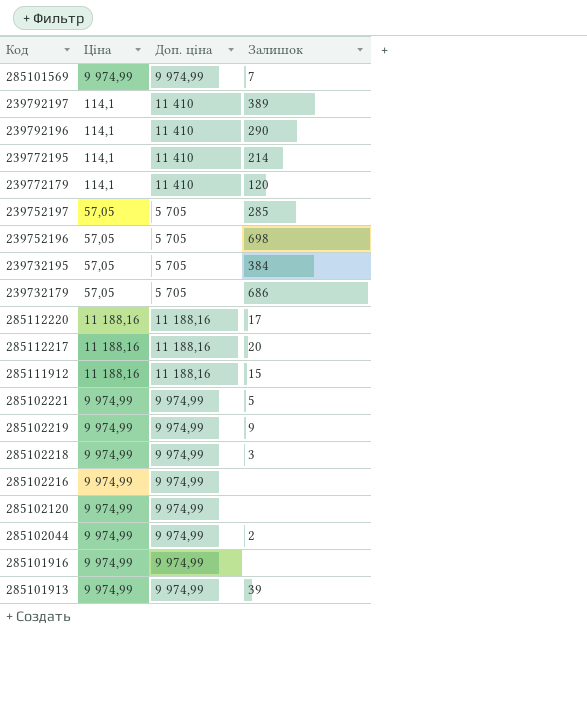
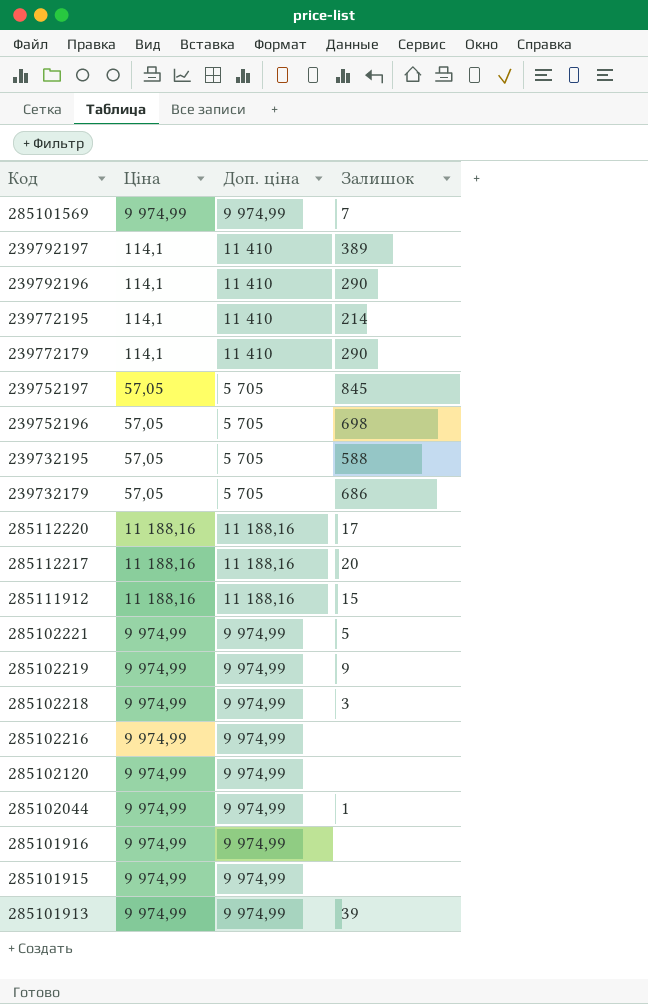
239772179 | Залишок: 120 -> 290
239752197 | Залишок: 285 -> 845
239732195 | Залишок: 384 -> 588
285102044 | Залишок: 2 -> 1
row 285101915: none -> 9 974,99 | 9 974,99 | none

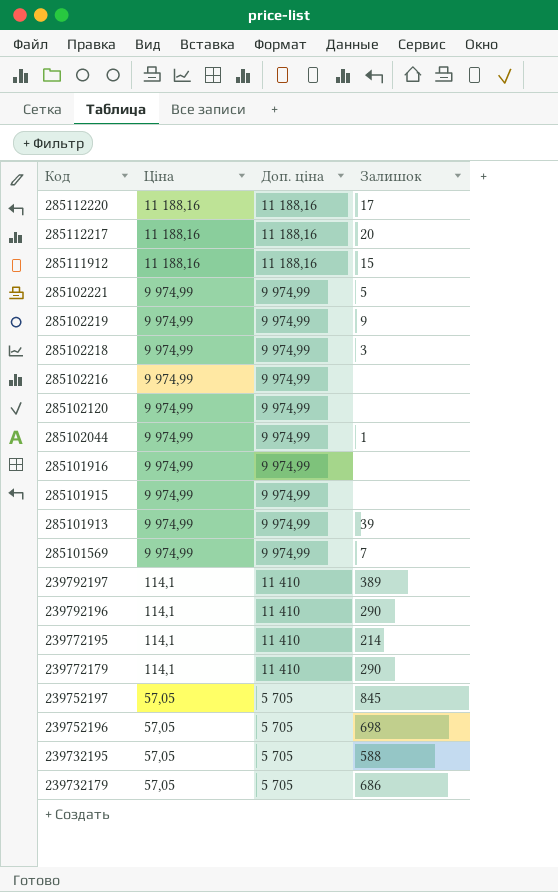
row order: none -> Код descending

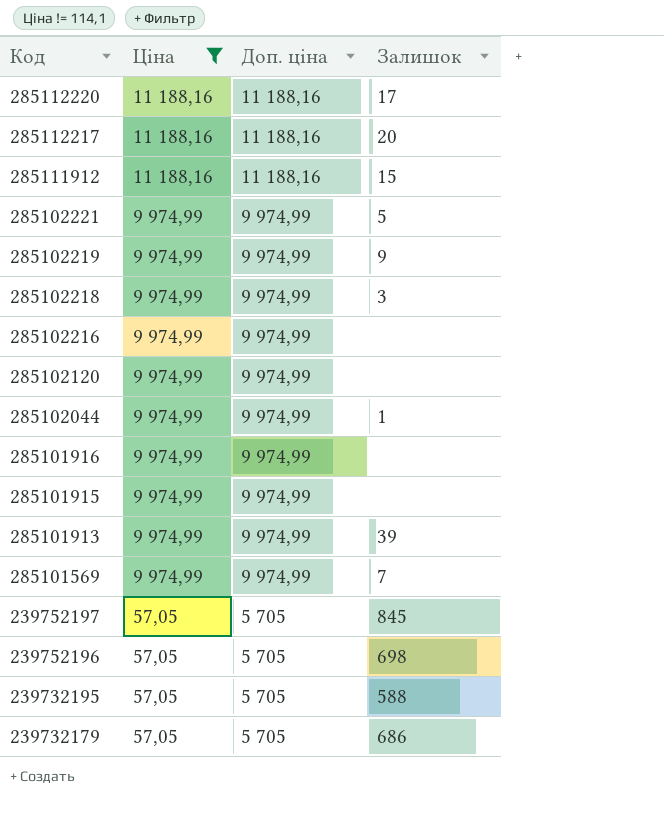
filter: none -> Ціна != 114,1

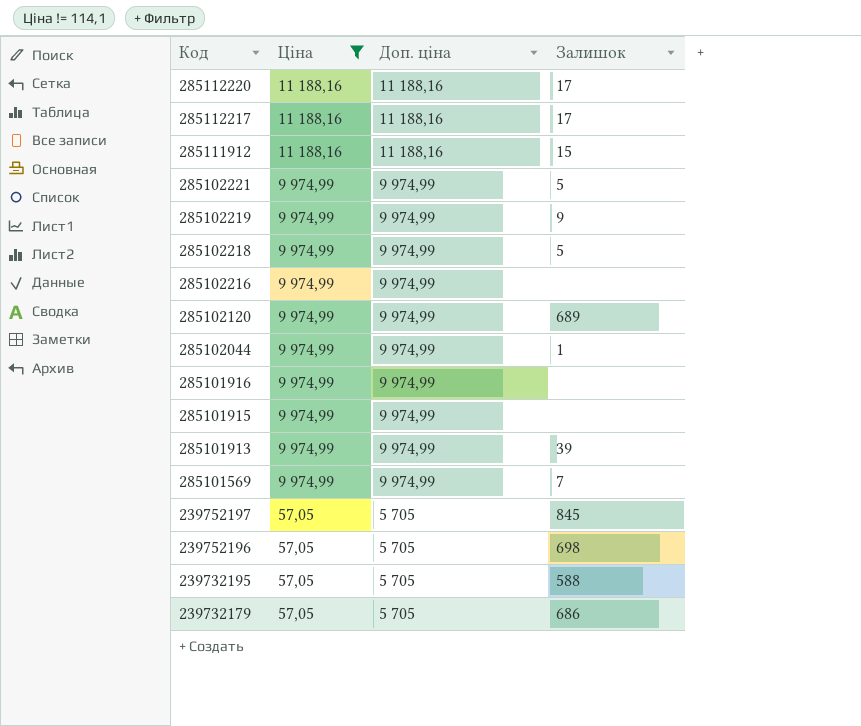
285112217 | Залишок: 20 -> 17
285102218 | Залишок: 3 -> 5
285102120 | Залишок: none -> 689

